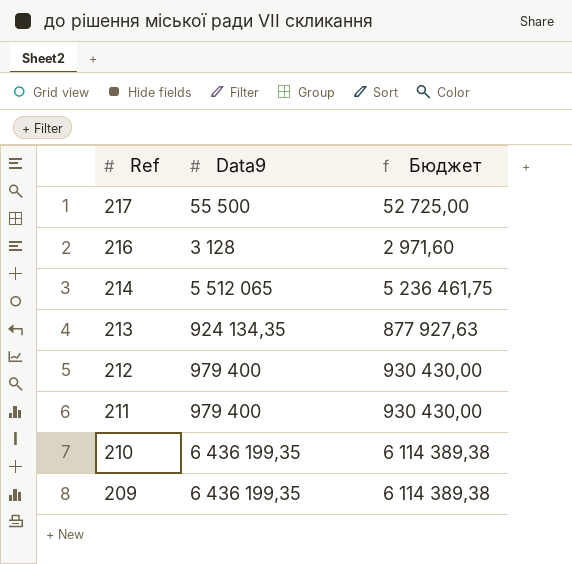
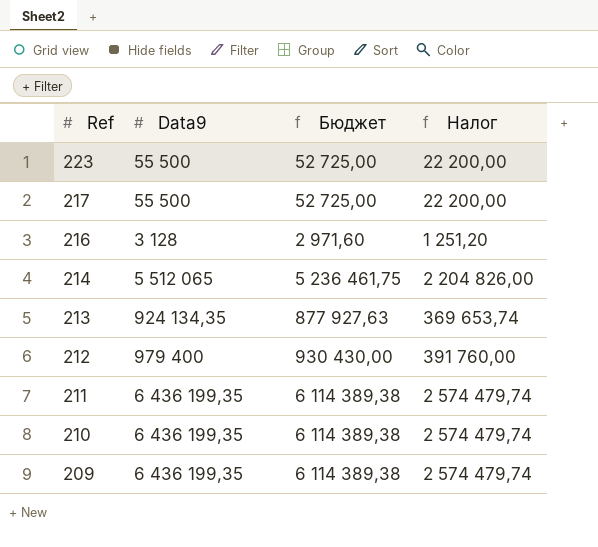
column Налог | formula: none -> [Data9] * 0,4
row 223: none -> 55 500 | 52 725,00 | 22 200,00
211 | Data9: 979 400 -> 6 436 199,35
211 | Бюджет: 930 430,00 -> 6 114 389,38

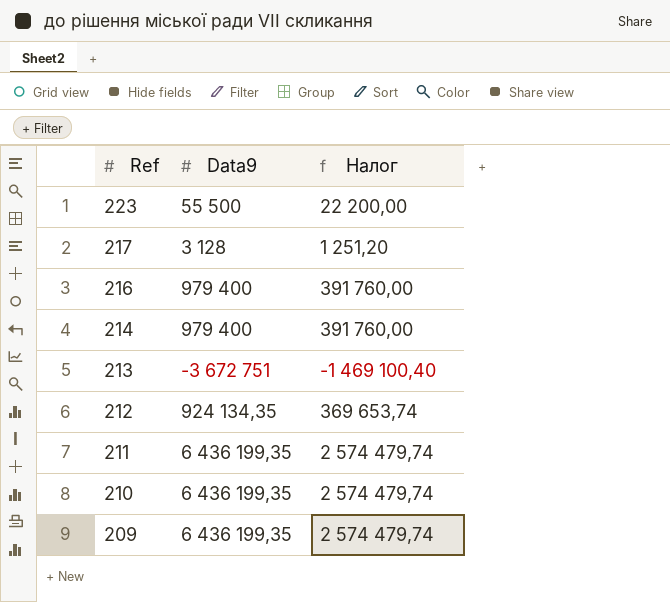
column Бюджет | formula: [Data9] * 0,95 -> none
217 | Data9: 55 500 -> 3 128
217 | Налог: 22 200,00 -> 1 251,20
216 | Data9: 3 128 -> 979 400
216 | Налог: 1 251,20 -> 391 760,00
214 | Data9: 5 512 065 -> 979 400
214 | Налог: 2 204 826,00 -> 391 760,00
213 | Data9: 924 134,35 -> -3 672 751
213 | Налог: 369 653,74 -> -1 469 100,40
212 | Data9: 979 400 -> 924 134,35
212 | Налог: 391 760,00 -> 369 653,74

